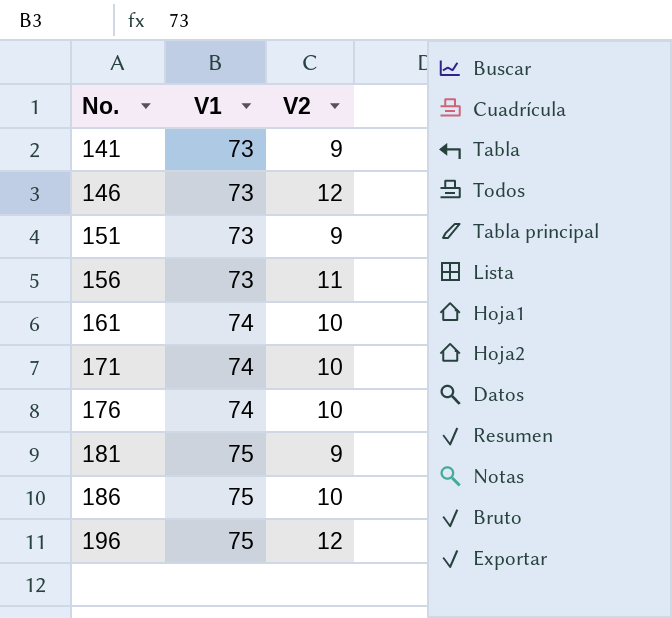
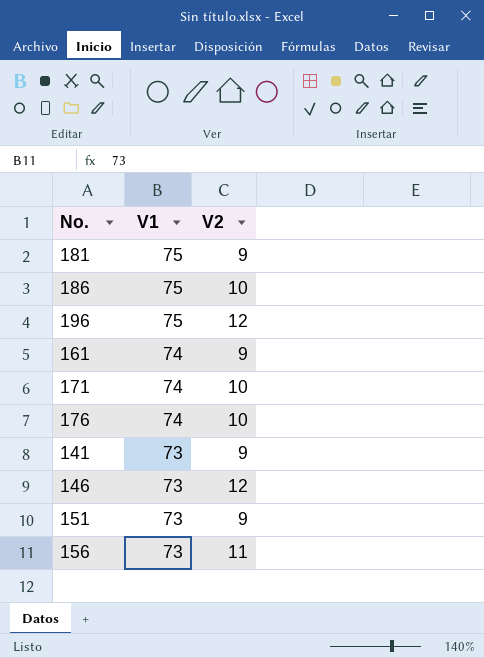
row order: No. ascending -> V1 descending
161 | V2: 10 -> 9

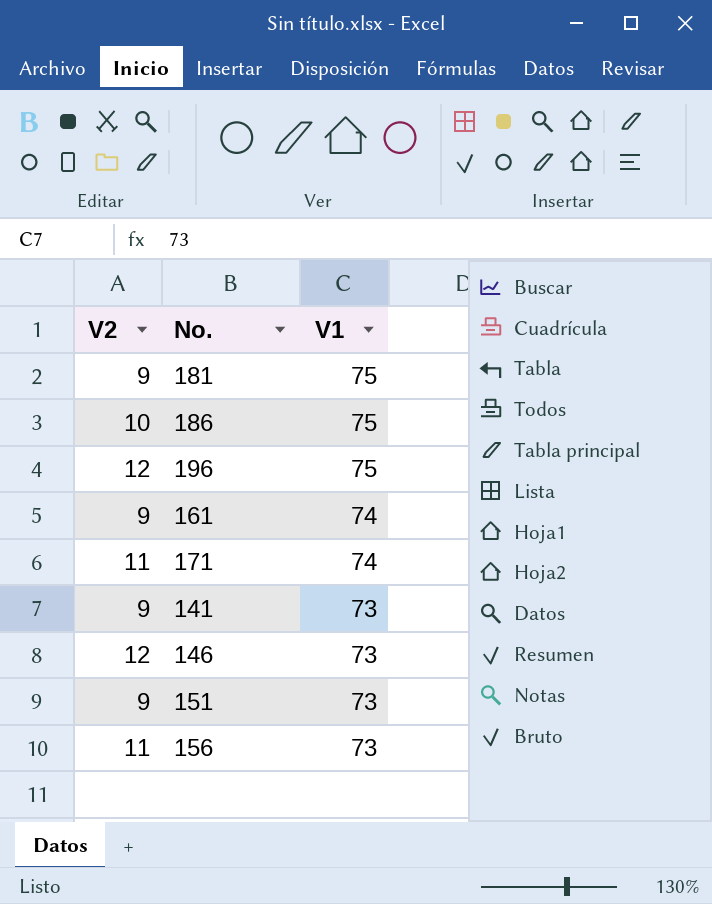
column V2 | position: 3 -> 1
row 176: 74 | 10 -> none
171 | V2: 10 -> 11

